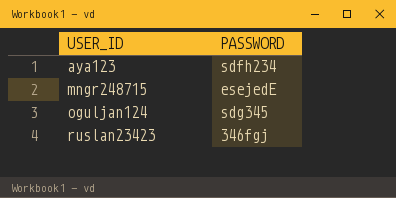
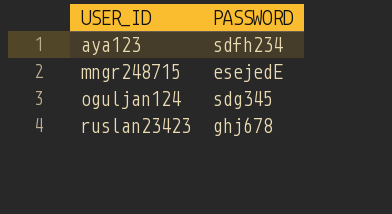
ruslan23423 | PASSWORD: 346fgj -> ghj678

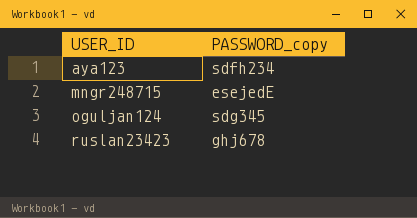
column name: PASSWORD -> PASSWORD_copy

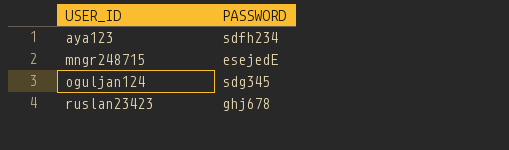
column name: PASSWORD_copy -> PASSWORD

